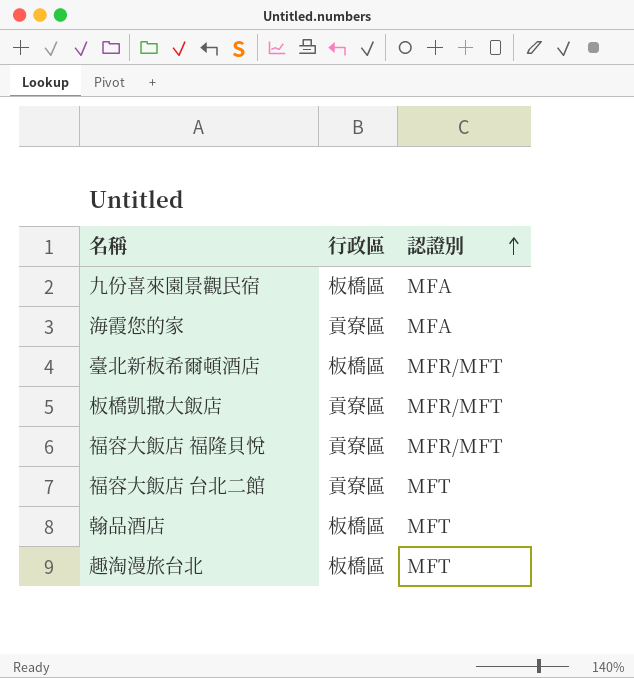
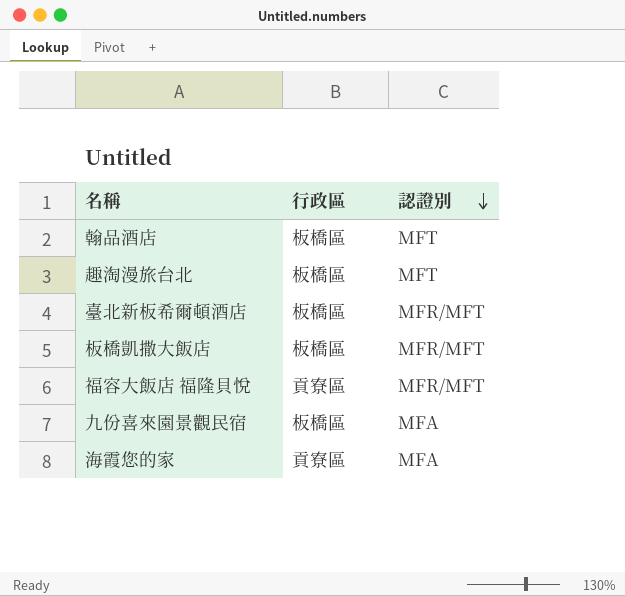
row order: 認證別 ascending -> 認證別 descending
row 福容大飯店 台北二館: 貢寮區 | MFT -> none
板橋凱撒大飯店 | 行政區: 貢寮區 -> 板橋區

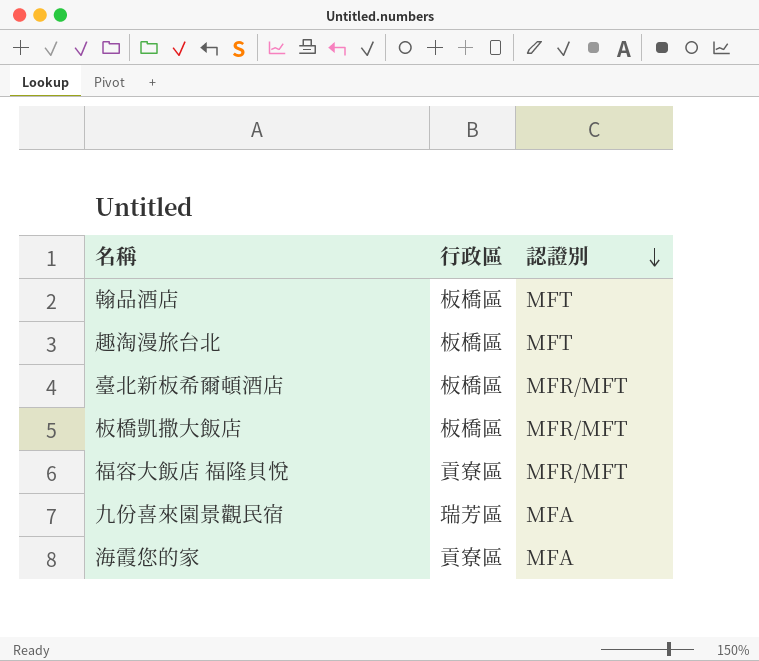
九份喜來園景觀民宿 | 行政區: 板橋區 -> 瑞芳區

